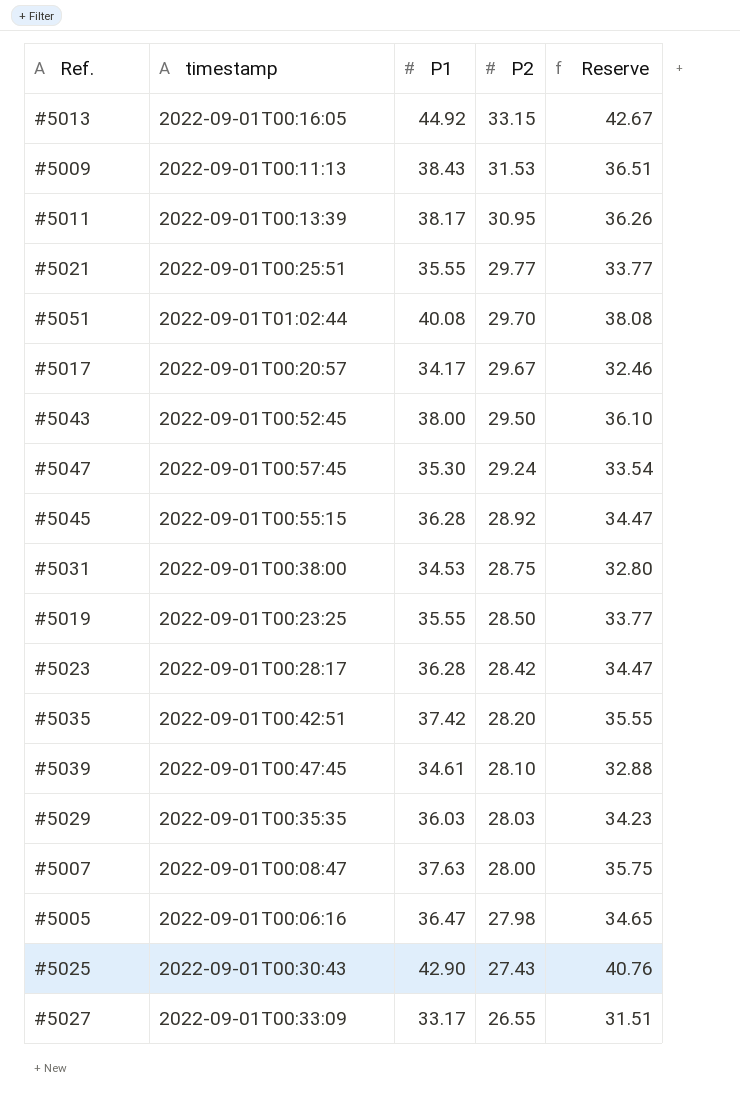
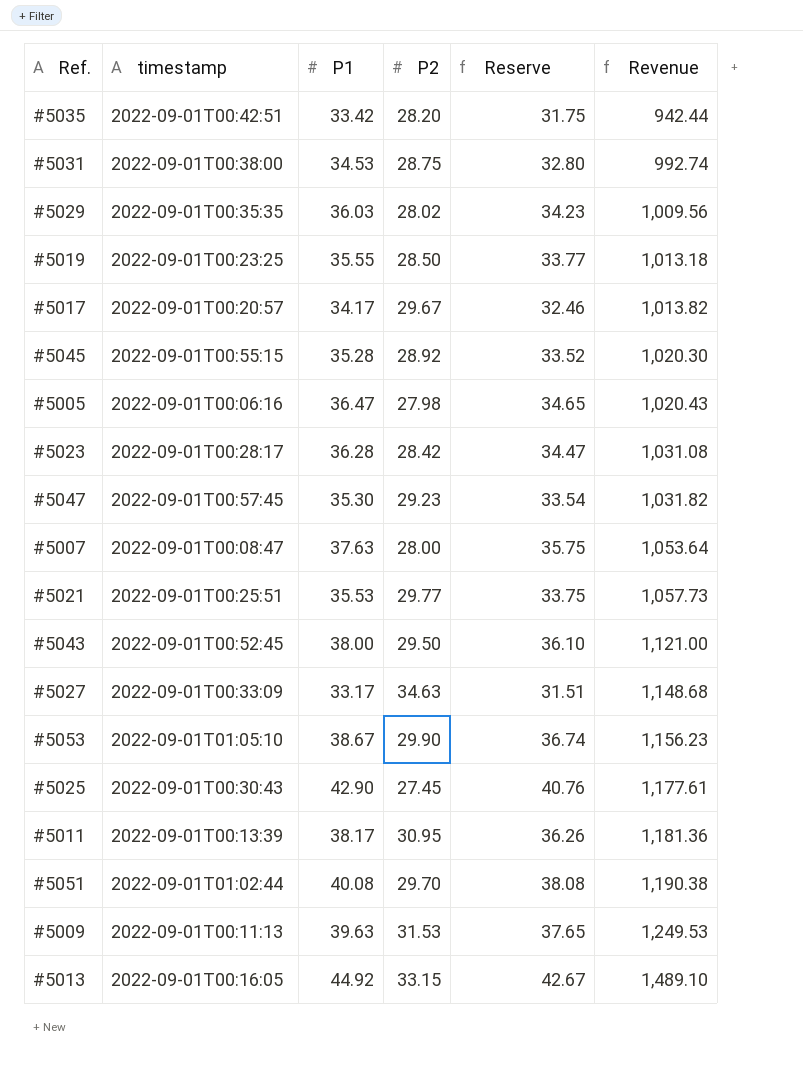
row order: P2 descending -> Revenue ascending
column Revenue | formula: none -> [P1] * [P2]
row #5039: 2022-09-01T00:47:45 | 34.61 | 28.10 | 32.88 -> none
#5035 | P1: 37.42 -> 33.42
#5035 | Reserve: 35.55 -> 31.75
#5029 | P2: 28.03 -> 28.02
#5045 | P1: 36.28 -> 35.28
#5045 | Reserve: 34.47 -> 33.52
#5047 | P2: 29.24 -> 29.23
#5021 | P1: 35.55 -> 35.53
#5021 | Reserve: 33.77 -> 33.75
#5027 | P2: 26.55 -> 34.63
row #5053: none -> 2022-09-01T01:05:10 | 38.67 | 29.90 | 36.74 | 1,156.23
#5025 | P2: 27.43 -> 27.45
#5009 | P1: 38.43 -> 39.63
#5009 | Reserve: 36.51 -> 37.65

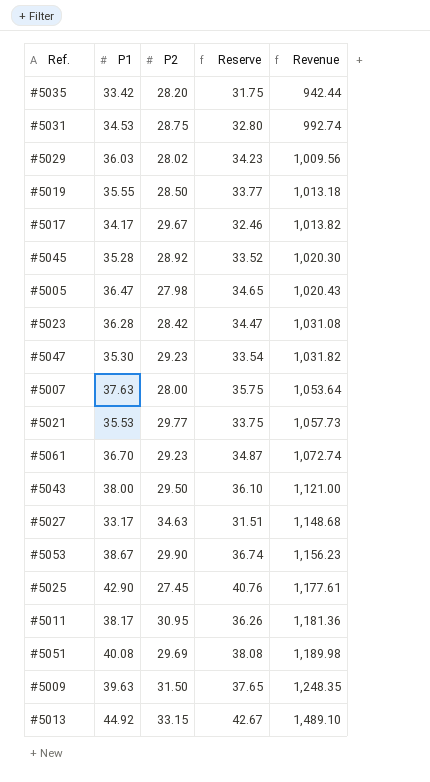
column timestamp | position: 2 -> none
row #5061: none -> 36.70 | 29.23 | 34.87 | 1,072.74
#5051 | P2: 29.70 -> 29.69
#5051 | Revenue: 1,190.38 -> 1,189.98
#5009 | P2: 31.53 -> 31.50
#5009 | Revenue: 1,249.53 -> 1,248.35

